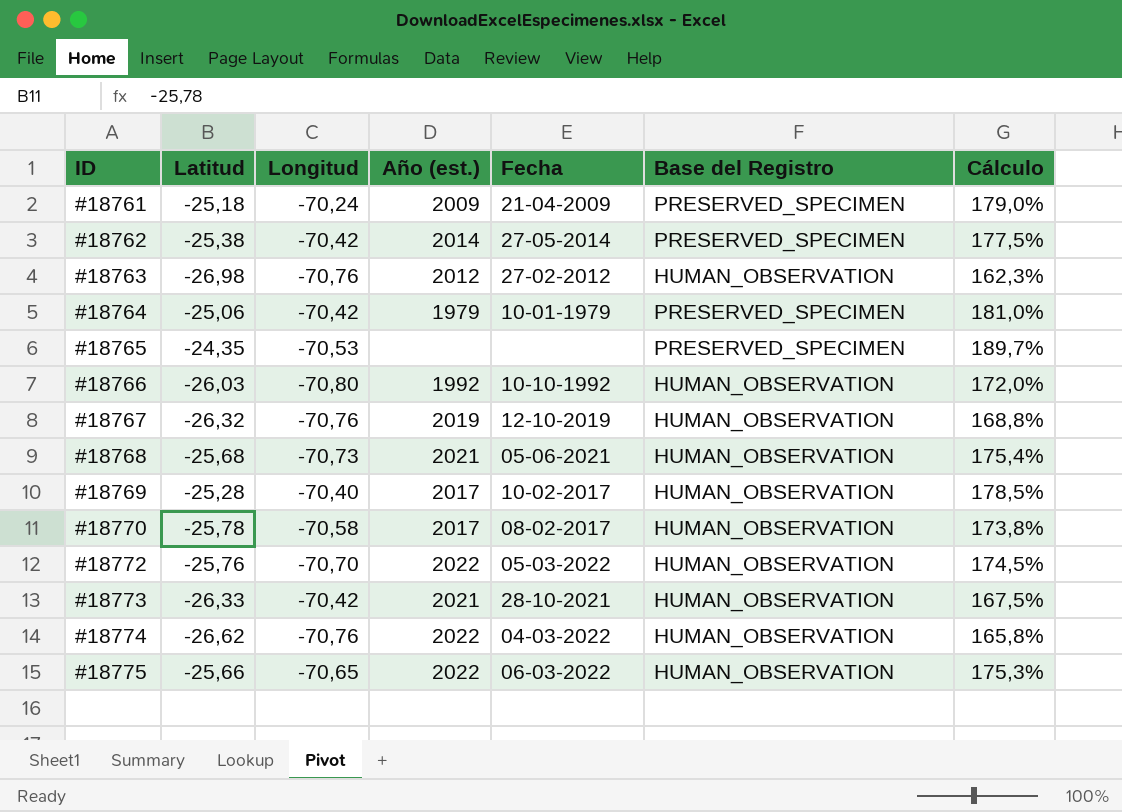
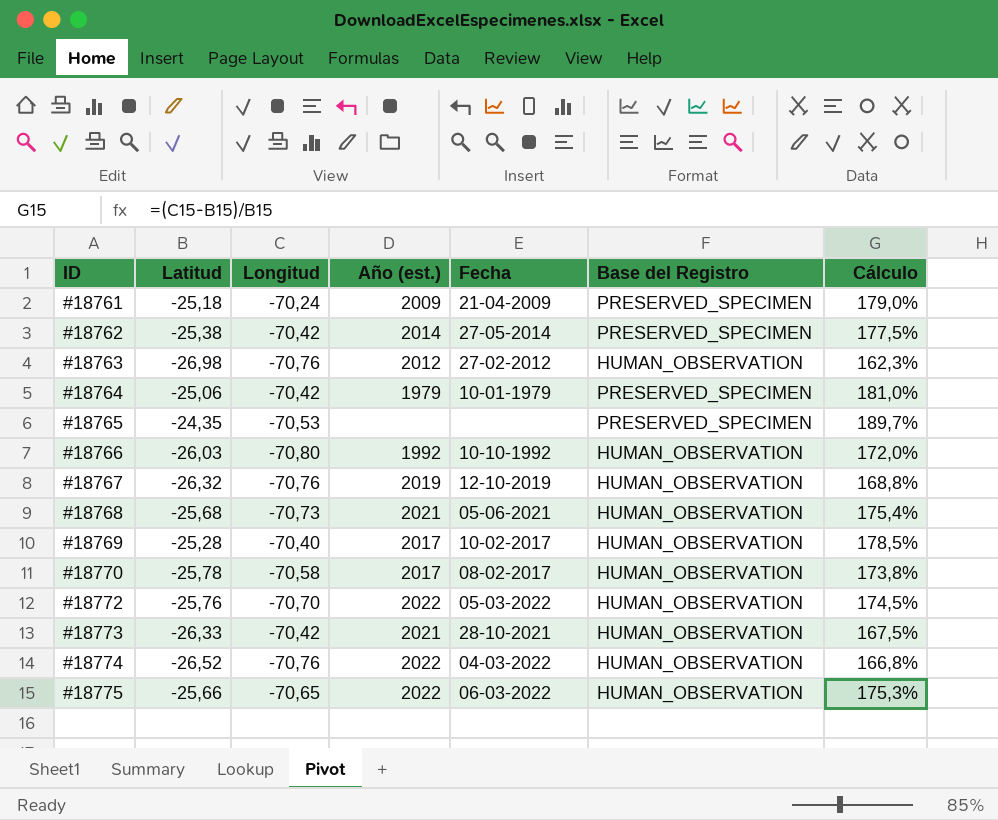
#18774 | Latitud: -26,62 -> -26,52
#18774 | Cálculo: 165,8% -> 166,8%

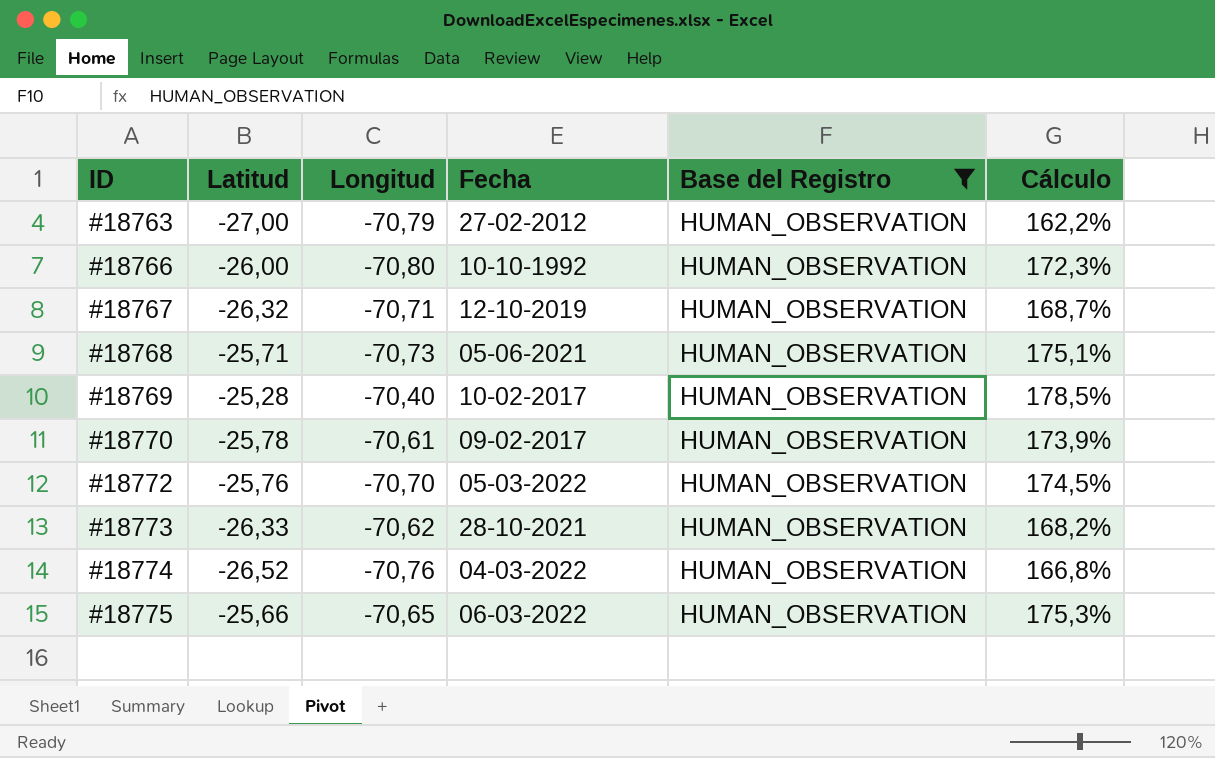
filter: none -> Base del Registro = HUMAN_OBSERVATION
column Año (est.) | position: 4 -> none
#18763 | Latitud: -26,98 -> -27,00
#18763 | Longitud: -70,76 -> -70,79
#18763 | Cálculo: 162,3% -> 162,2%
#18766 | Latitud: -26,03 -> -26,00
#18766 | Cálculo: 172,0% -> 172,3%
#18767 | Longitud: -70,76 -> -70,71
#18767 | Cálculo: 168,8% -> 168,7%
#18768 | Latitud: -25,68 -> -25,71
#18768 | Cálculo: 175,4% -> 175,1%
#18770 | Longitud: -70,58 -> -70,61
#18770 | Fecha: 08-02-2017 -> 09-02-2017
#18770 | Cálculo: 173,8% -> 173,9%
#18773 | Longitud: -70,42 -> -70,62
#18773 | Cálculo: 167,5% -> 168,2%

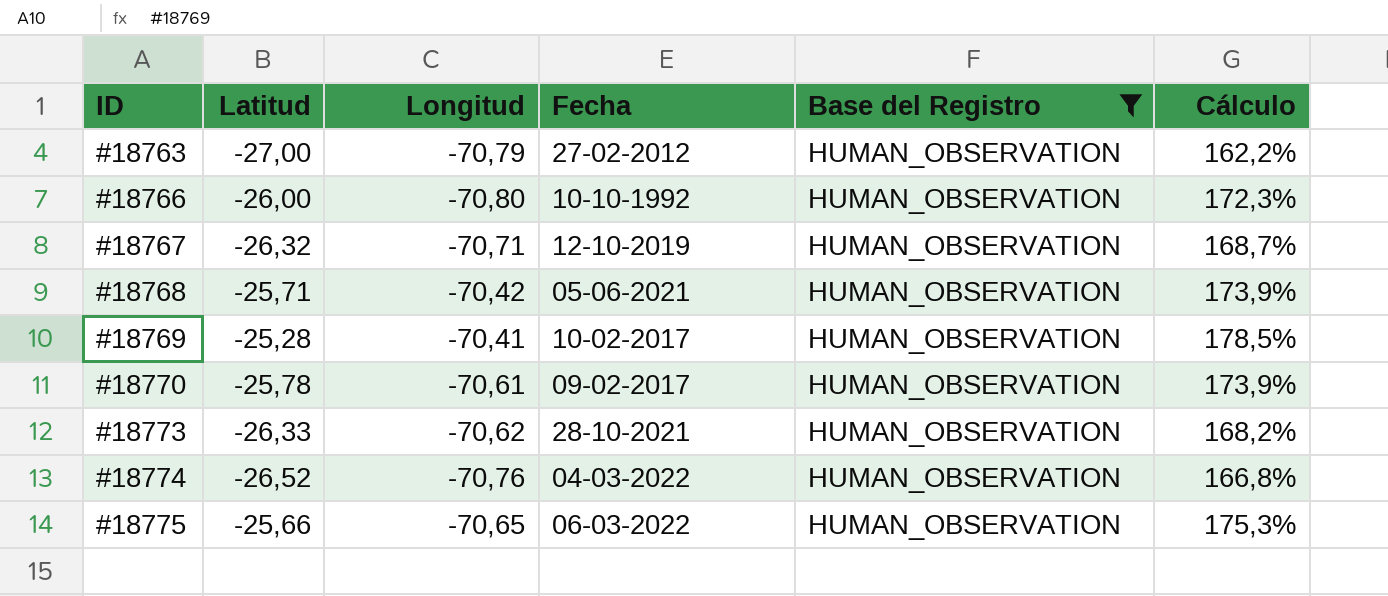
row #18772: -25,76 | -70,70 | 05-03-2022 | HUMAN_OBSERVATION | 174,5% -> none
#18768 | Longitud: -70,73 -> -70,42
#18768 | Cálculo: 175,1% -> 173,9%
#18769 | Longitud: -70,40 -> -70,41

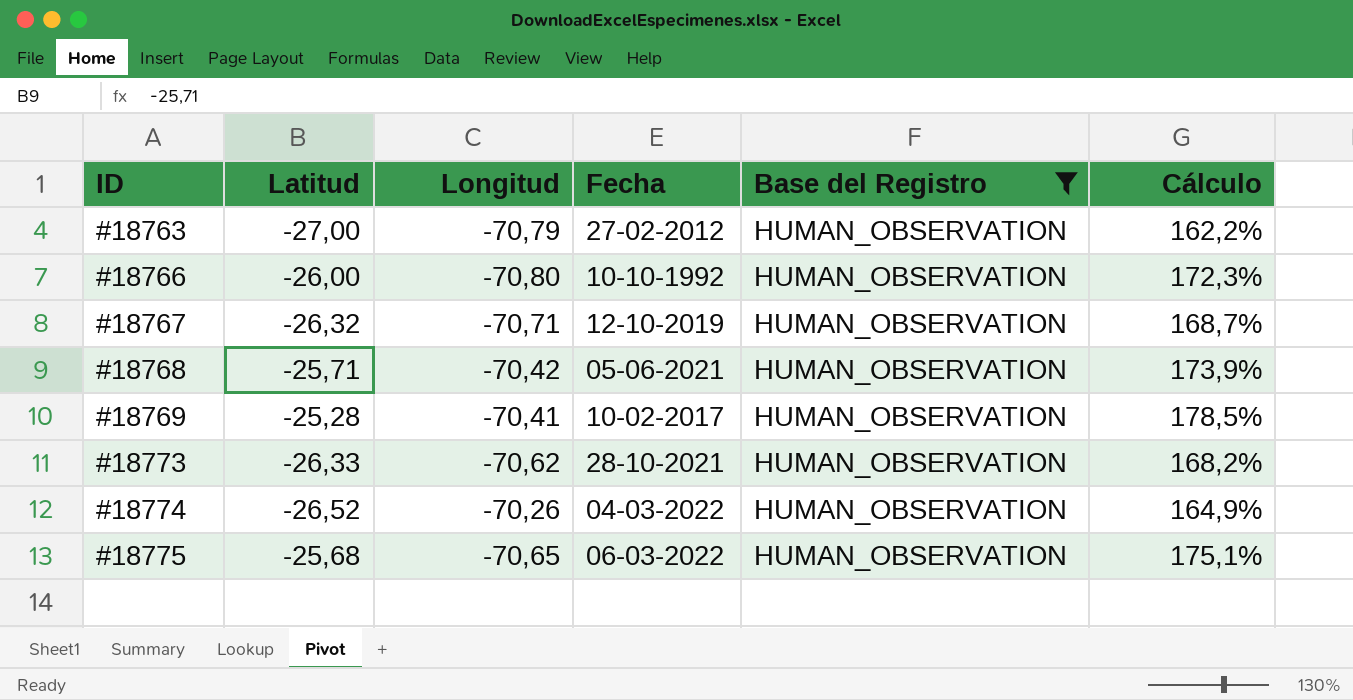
row #18770: -25,78 | -70,61 | 09-02-2017 | HUMAN_OBSERVATION | 173,9% -> none
#18774 | Longitud: -70,76 -> -70,26
#18774 | Cálculo: 166,8% -> 164,9%
#18775 | Latitud: -25,66 -> -25,68
#18775 | Cálculo: 175,3% -> 175,1%

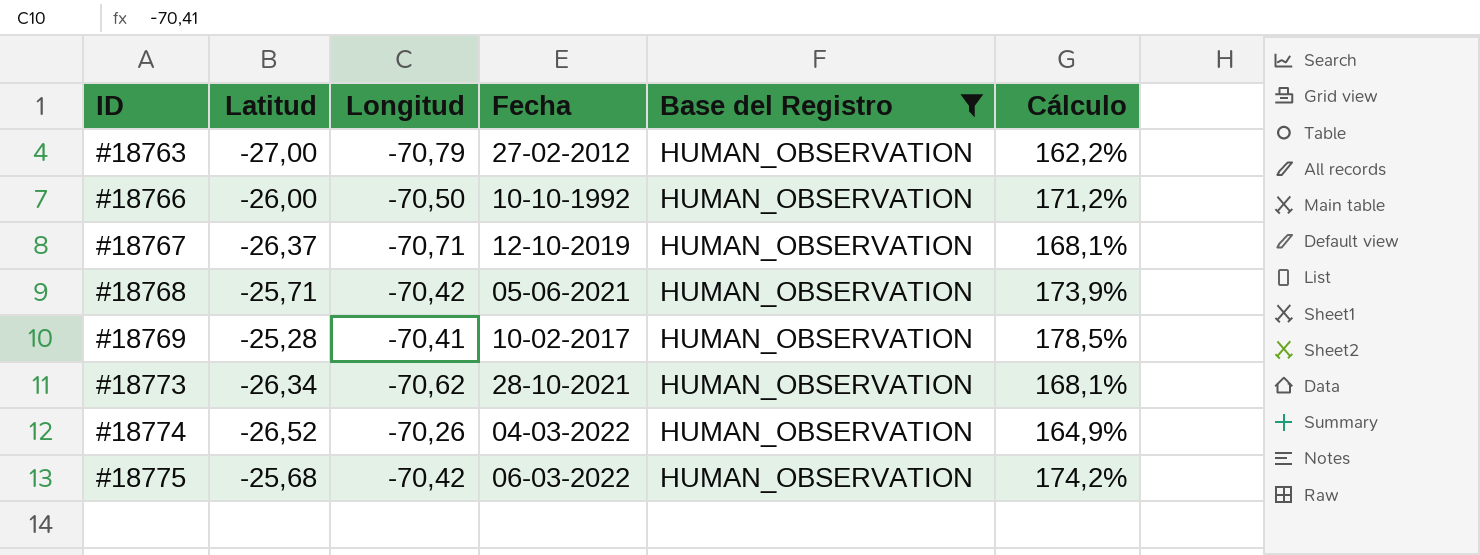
#18766 | Longitud: -70,80 -> -70,50
#18766 | Cálculo: 172,3% -> 171,2%
#18767 | Latitud: -26,32 -> -26,37
#18767 | Cálculo: 168,7% -> 168,1%
#18773 | Latitud: -26,33 -> -26,34
#18773 | Cálculo: 168,2% -> 168,1%
#18775 | Longitud: -70,65 -> -70,42
#18775 | Cálculo: 175,1% -> 174,2%

